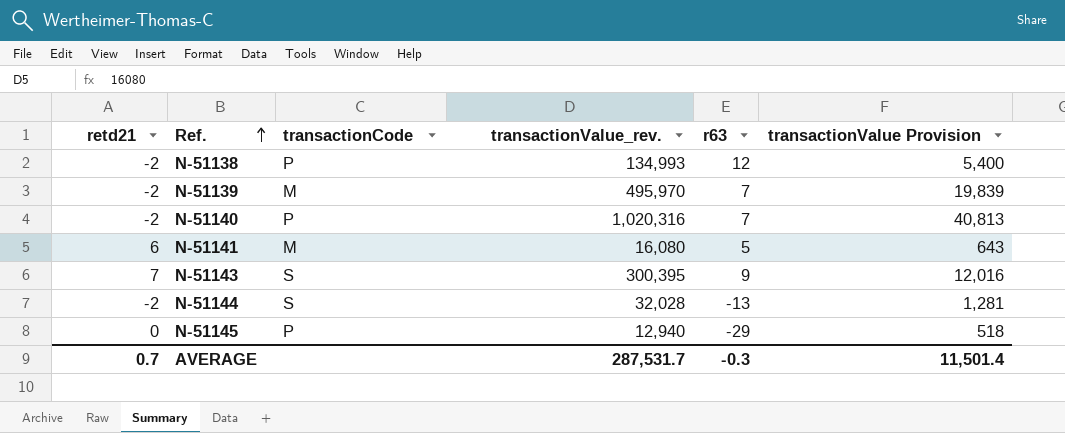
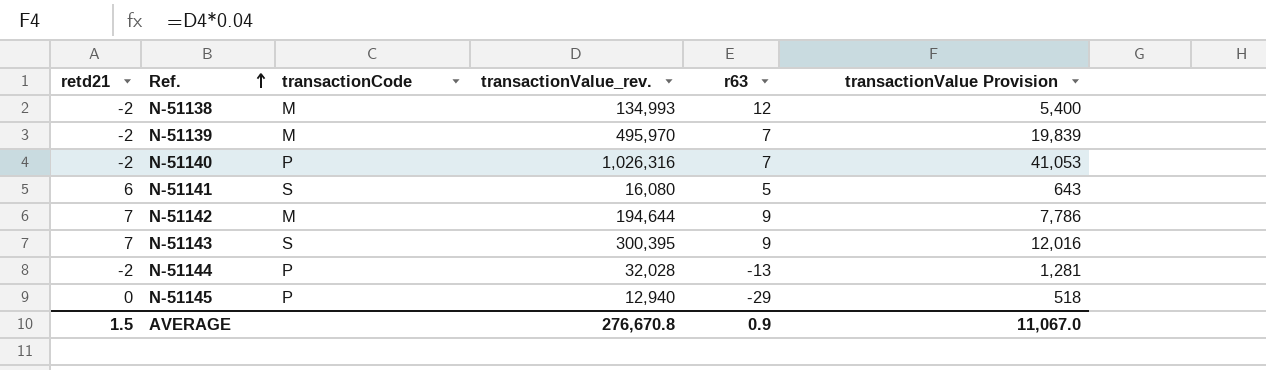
N-51138 | transactionCode: P -> M
N-51140 | transactionValue_rev.: 1,020,316 -> 1,026,316
N-51140 | transactionValue Provision: 40,813 -> 41,053
N-51141 | transactionCode: M -> S
row N-51142: none -> 7 | M | 194,644 | 9 | 7,786
N-51144 | transactionCode: S -> P
AVERAGE | retd21: 0.7 -> 1.5
AVERAGE | transactionValue_rev.: 287,531.7 -> 276,670.8
AVERAGE | r63: -0.3 -> 0.9
AVERAGE | transactionValue Provision: 11,501.4 -> 11,067.0

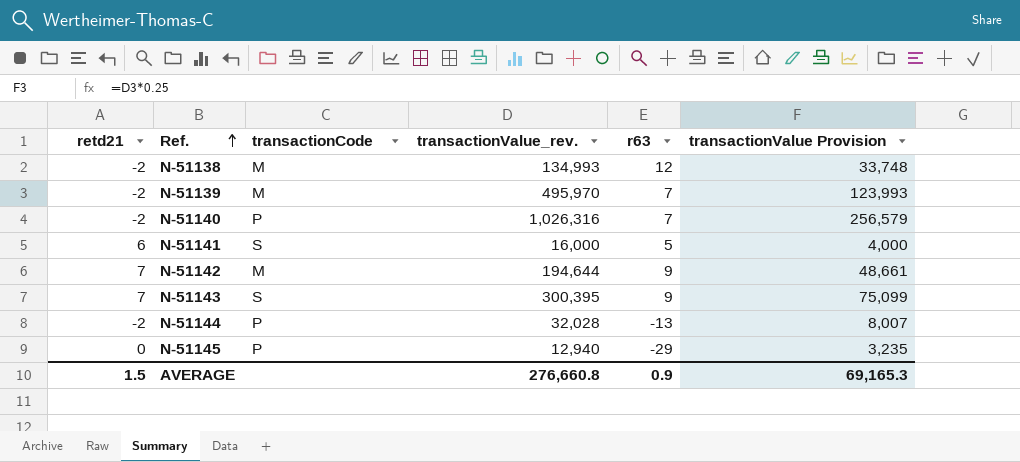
column transactionValue Provision | formula: [transactionValue_rev.] * 0.04 -> [transactionValue_rev.] * 0.25
N-51141 | transactionValue_rev.: 16,080 -> 16,000
AVERAGE | transactionValue_rev.: 276,670.8 -> 276,660.8
AVERAGE | transactionValue Provision: 11,067.0 -> 69,165.3

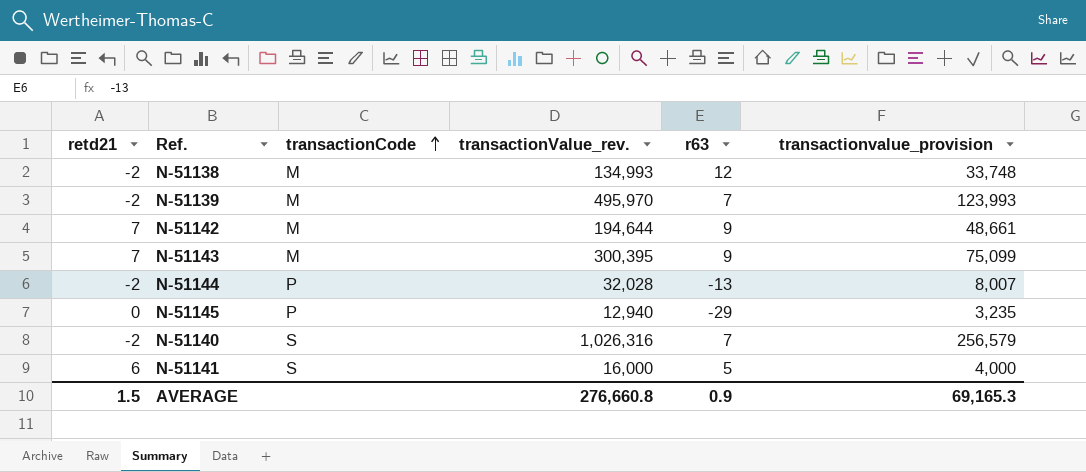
row order: Ref. ascending -> transactionCode ascending
column name: transactionValue Provision -> transactionvalue_provision
N-51143 | transactionCode: S -> M
N-51140 | transactionCode: P -> S

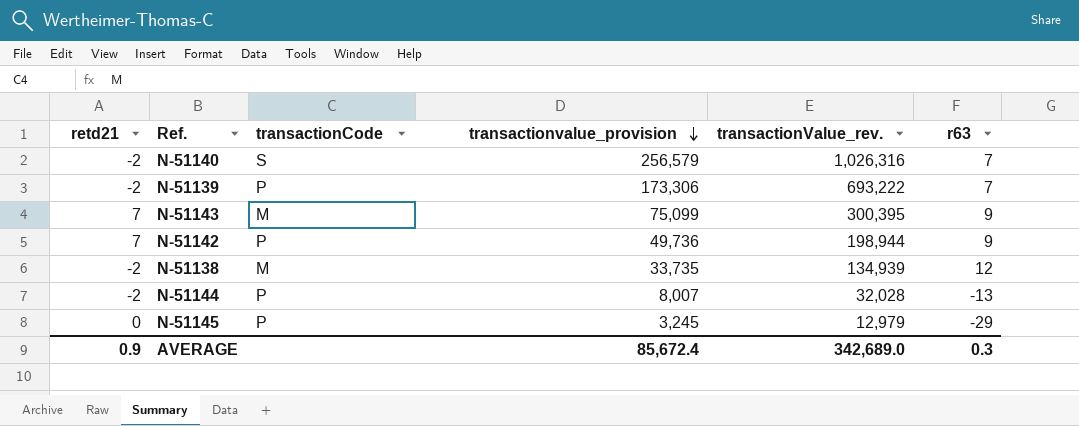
row order: transactionCode ascending -> transactionvalue_provision descending
column transactionvalue_provision | position: 6 -> 4
row N-51141: 6 | S | 16,000 | 5 | 4,000 -> none
N-51139 | transactionCode: M -> P
N-51139 | transactionvalue_provision: 123,993 -> 173,306
N-51139 | transactionValue_rev.: 495,970 -> 693,222
N-51142 | transactionCode: M -> P
N-51142 | transactionvalue_provision: 48,661 -> 49,736
N-51142 | transactionValue_rev.: 194,644 -> 198,944
N-51138 | transactionvalue_provision: 33,748 -> 33,735
N-51138 | transactionValue_rev.: 134,993 -> 134,939
N-51145 | transactionvalue_provision: 3,235 -> 3,245
N-51145 | transactionValue_rev.: 12,940 -> 12,979
AVERAGE | retd21: 1.5 -> 0.9
AVERAGE | transactionvalue_provision: 69,165.3 -> 85,672.4
AVERAGE | transactionValue_rev.: 276,660.8 -> 342,689.0
AVERAGE | r63: 0.9 -> 0.3

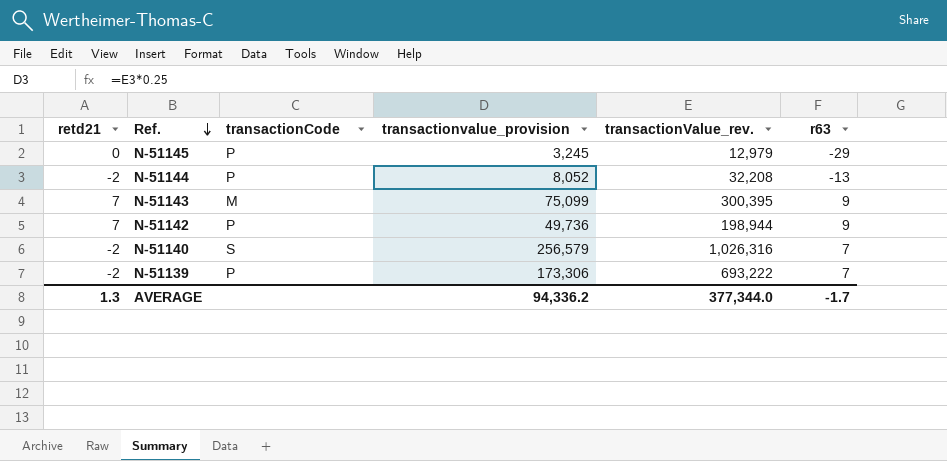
row order: transactionvalue_provision descending -> Ref. descending
row N-51138: -2 | M | 33,735 | 134,939 | 12 -> none
N-51144 | transactionvalue_provision: 8,007 -> 8,052
N-51144 | transactionValue_rev.: 32,028 -> 32,208
AVERAGE | retd21: 0.9 -> 1.3
AVERAGE | transactionvalue_provision: 85,672.4 -> 94,336.2
AVERAGE | transactionValue_rev.: 342,689.0 -> 377,344.0
AVERAGE | r63: 0.3 -> -1.7

